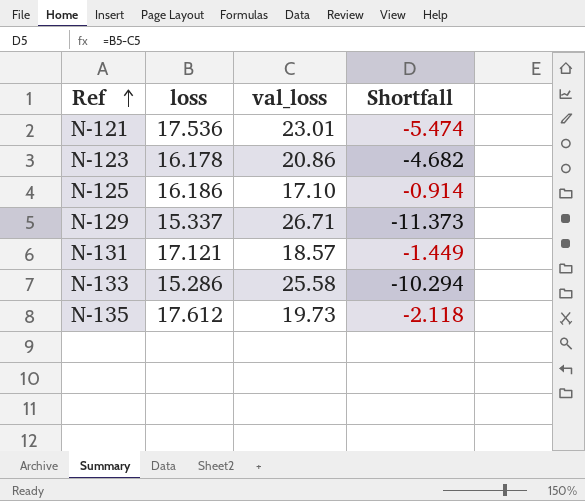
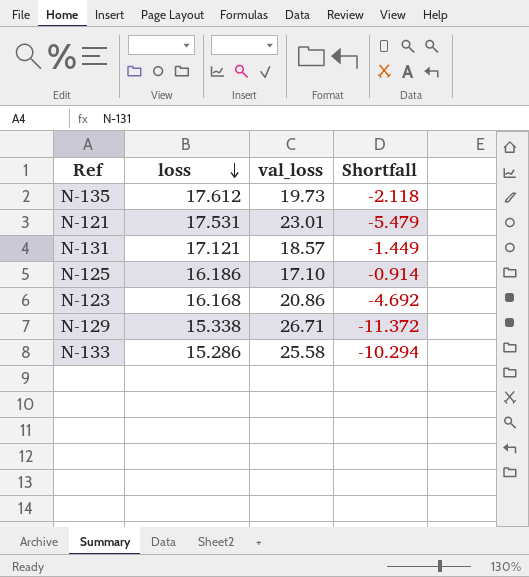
row order: Ref ascending -> loss descending
N-121 | loss: 17.536 -> 17.531
N-121 | Shortfall: -5.474 -> -5.479
N-123 | loss: 16.178 -> 16.168
N-123 | Shortfall: -4.682 -> -4.692
N-129 | loss: 15.337 -> 15.338
N-129 | Shortfall: -11.373 -> -11.372

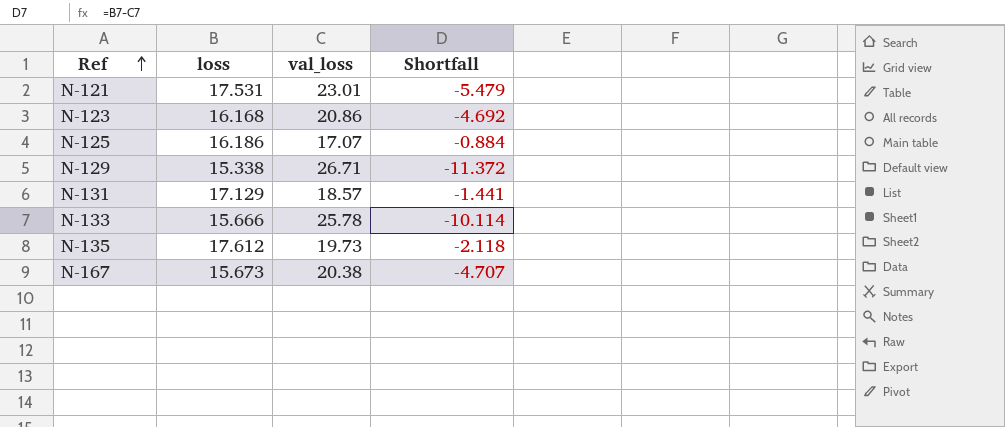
row order: loss descending -> Ref ascending
N-125 | val_loss: 17.10 -> 17.07
N-125 | Shortfall: -0.914 -> -0.884
N-131 | loss: 17.121 -> 17.129
N-131 | Shortfall: -1.449 -> -1.441
N-133 | loss: 15.286 -> 15.666
N-133 | val_loss: 25.58 -> 25.78
N-133 | Shortfall: -10.294 -> -10.114
row N-167: none -> 15.673 | 20.38 | -4.707

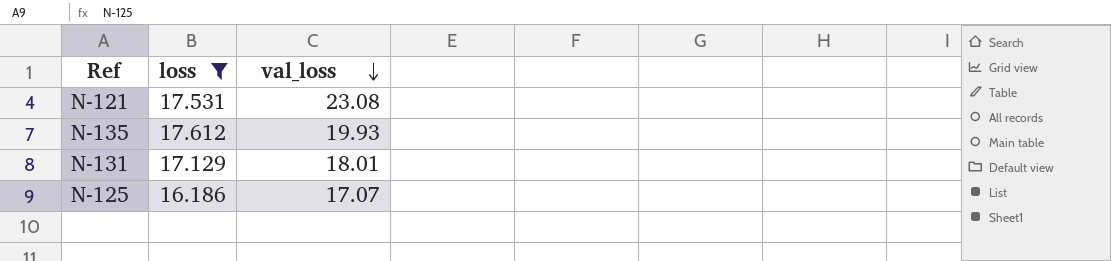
filter: none -> loss >= 16.186
row order: Ref ascending -> val_loss descending
column Shortfall | formula: [loss] - [val_loss] -> none
N-121 | val_loss: 23.01 -> 23.08
N-135 | val_loss: 19.73 -> 19.93
N-131 | val_loss: 18.57 -> 18.01

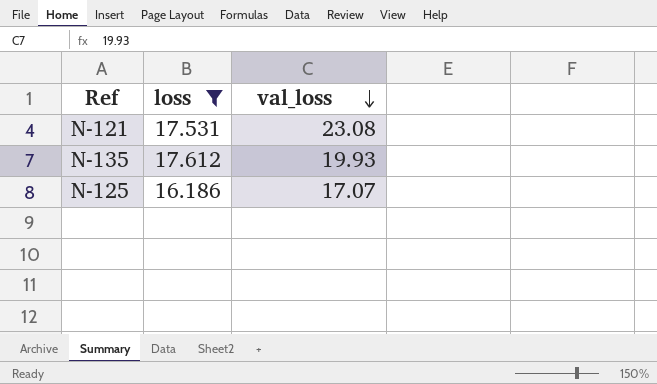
row N-131: 17.129 | 18.01 -> none

